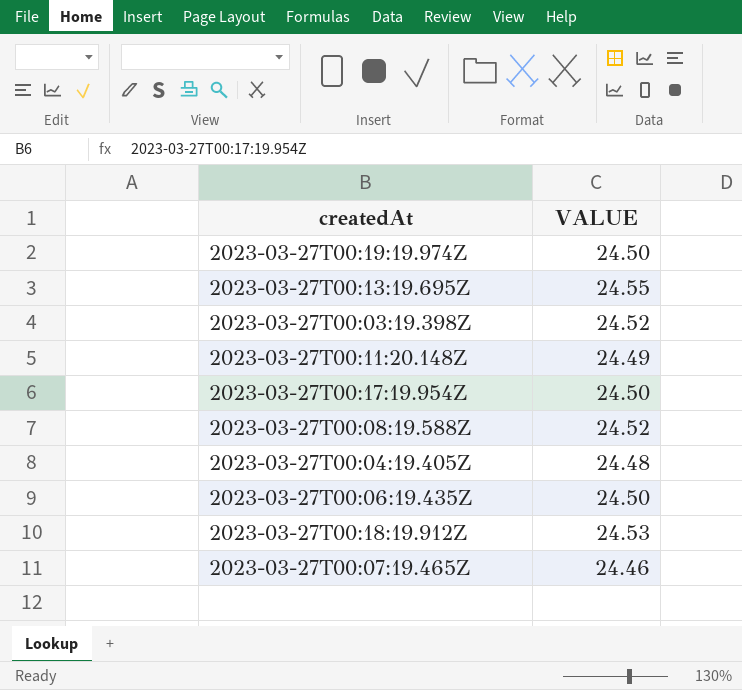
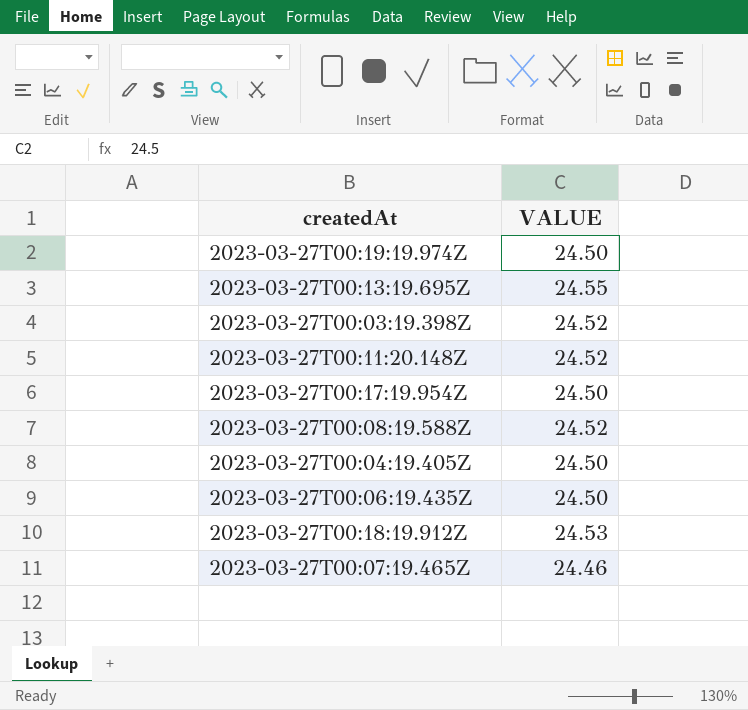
2023-03-27T00:11:20.148Z | VALUE: 24.49 -> 24.52
2023-03-27T00:04:19.405Z | VALUE: 24.48 -> 24.50

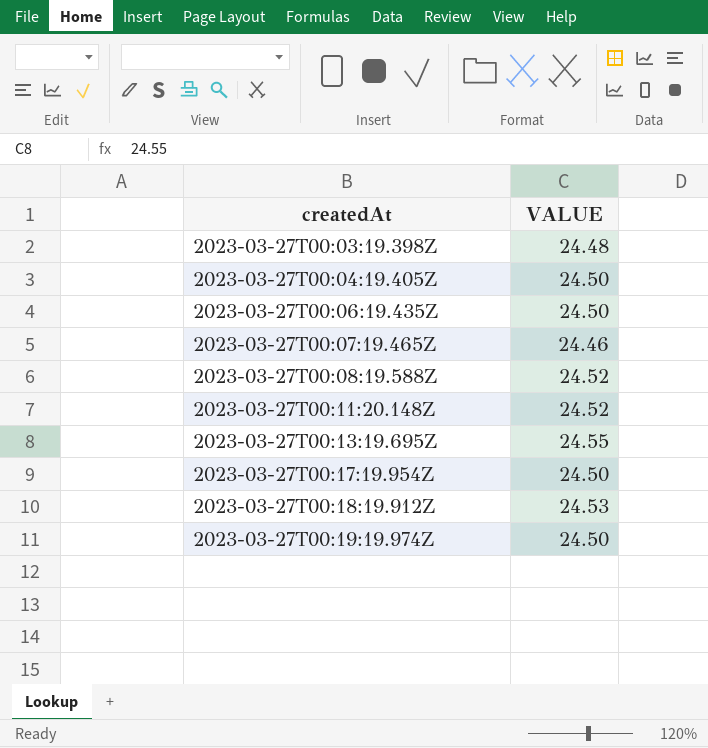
row order: none -> createdAt ascending
2023-03-27T00:03:19.398Z | VALUE: 24.52 -> 24.48

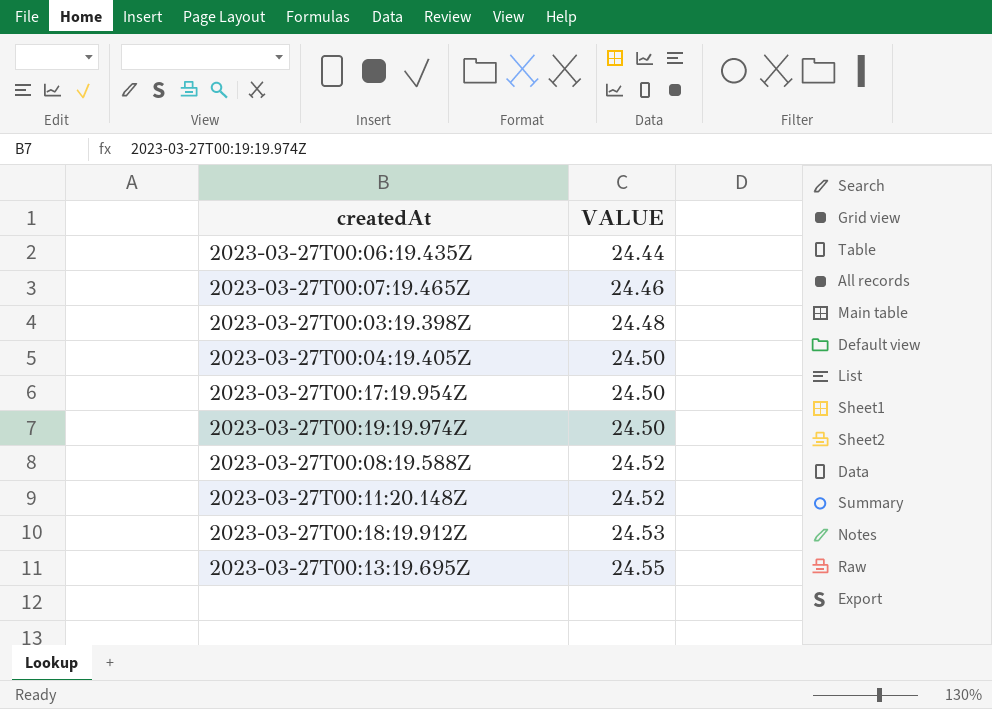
row order: createdAt ascending -> VALUE ascending
2023-03-27T00:06:19.435Z | VALUE: 24.50 -> 24.44

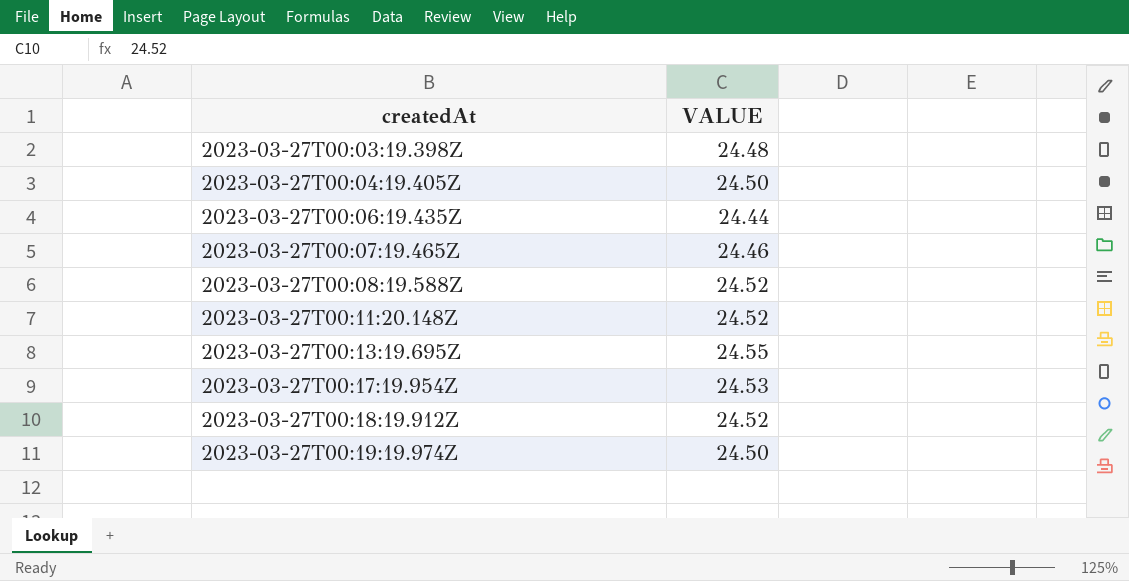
row order: VALUE ascending -> createdAt ascending
2023-03-27T00:17:19.954Z | VALUE: 24.50 -> 24.53
2023-03-27T00:18:19.912Z | VALUE: 24.53 -> 24.52

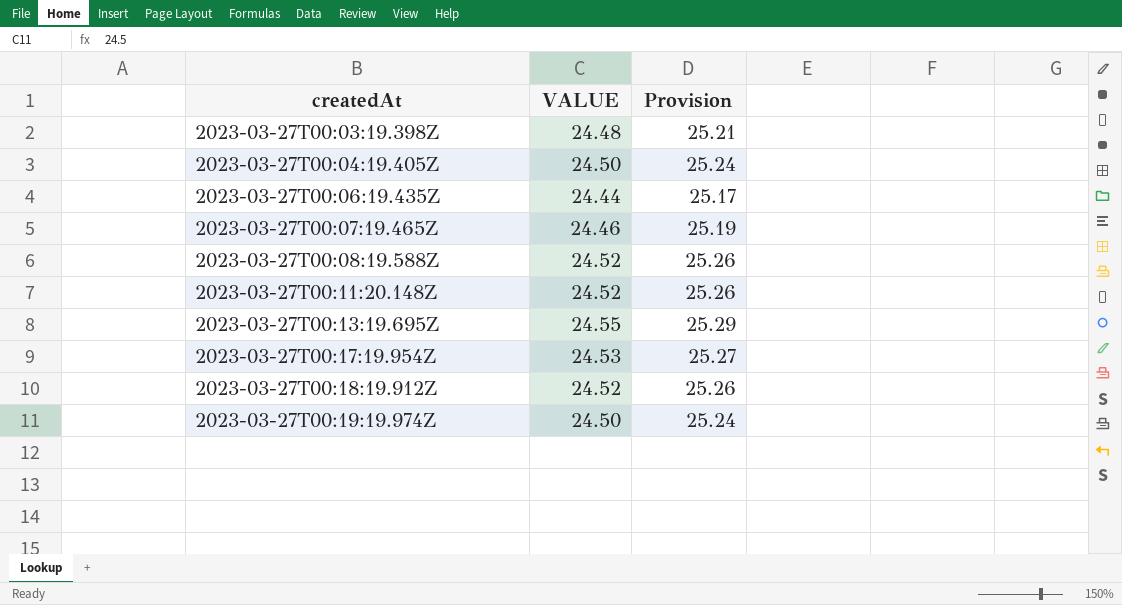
column Provision | formula: none -> [VALUE] * 1.03

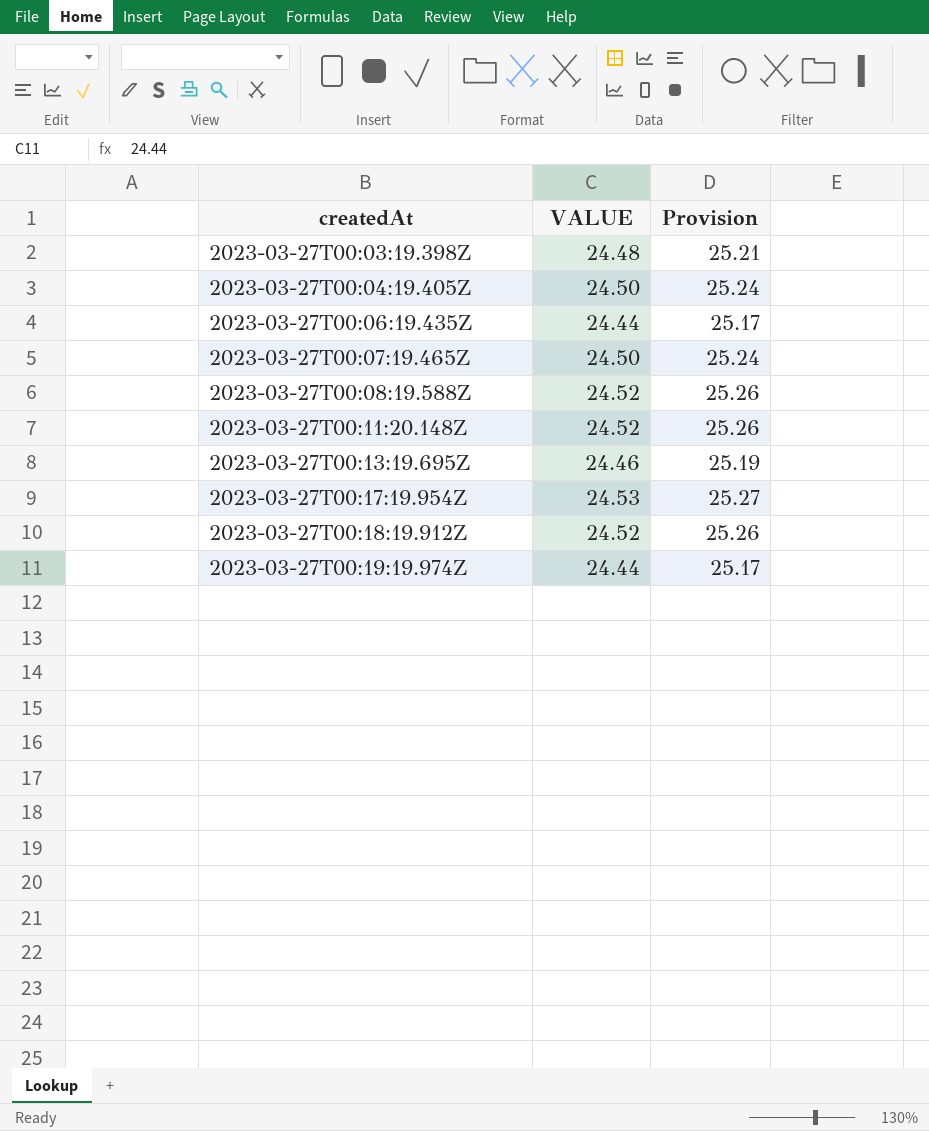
2023-03-27T00:07:19.465Z | VALUE: 24.46 -> 24.50
2023-03-27T00:07:19.465Z | Provision: 25.19 -> 25.24
2023-03-27T00:13:19.695Z | VALUE: 24.55 -> 24.46
2023-03-27T00:13:19.695Z | Provision: 25.29 -> 25.19
2023-03-27T00:19:19.974Z | VALUE: 24.50 -> 24.44
2023-03-27T00:19:19.974Z | Provision: 25.24 -> 25.17

